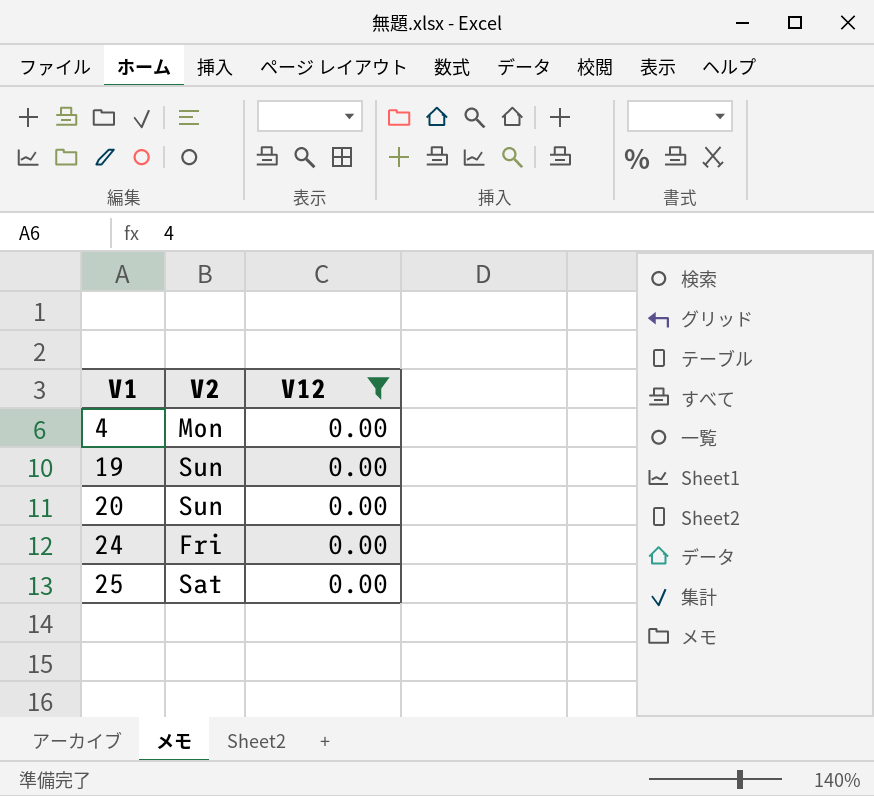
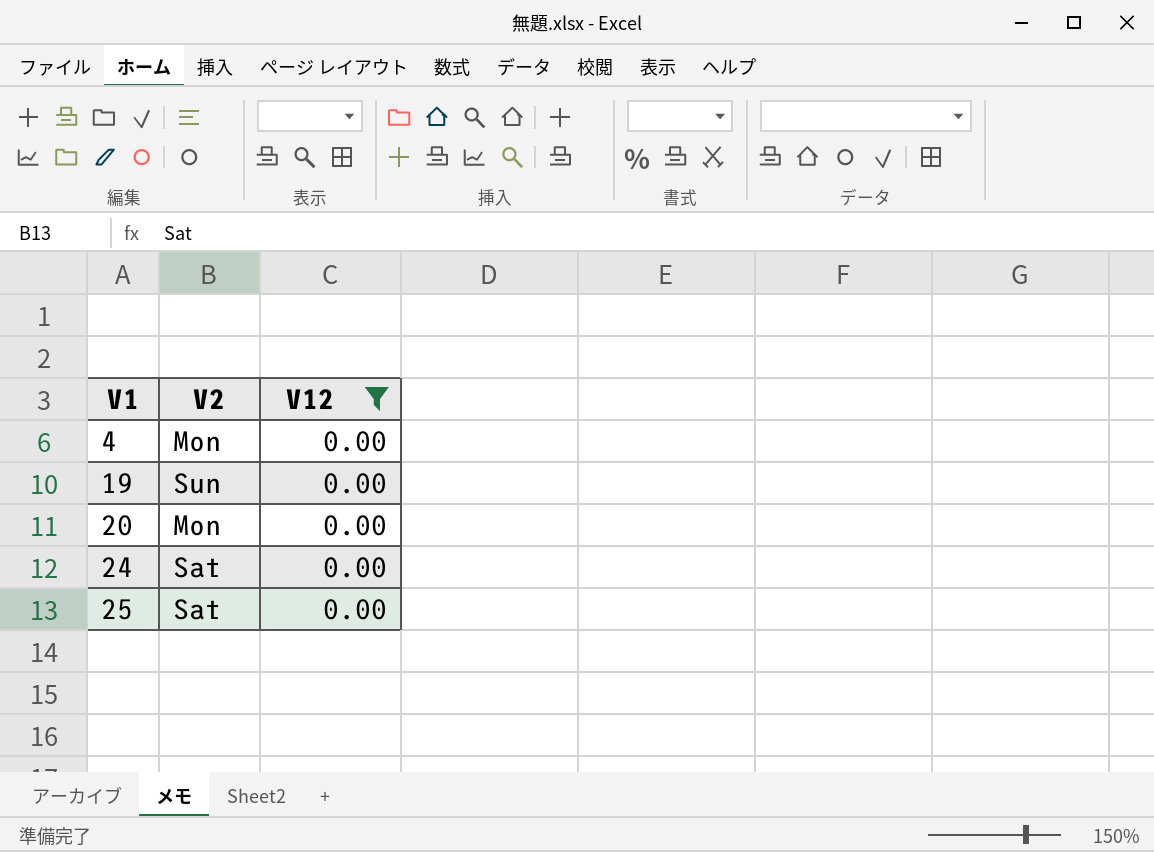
20 | V2: Sun -> Mon
24 | V2: Fri -> Sat

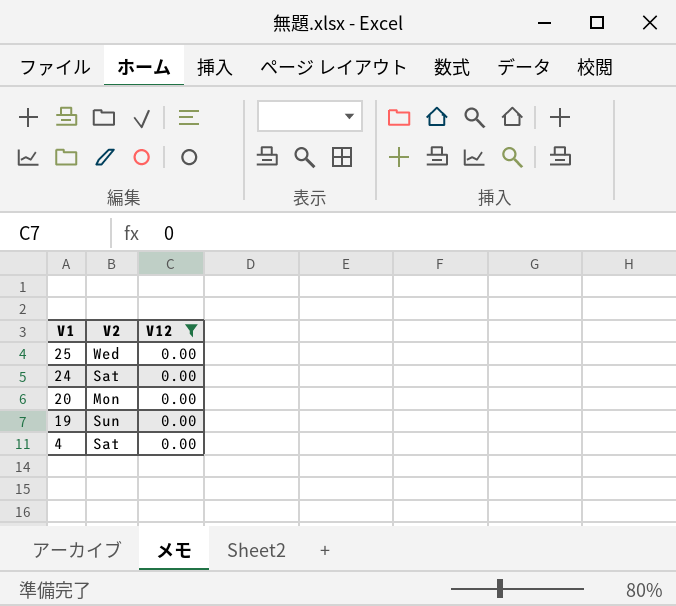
row order: V1 ascending -> V1 descending
25 | V2: Sat -> Wed
4 | V2: Mon -> Sat

